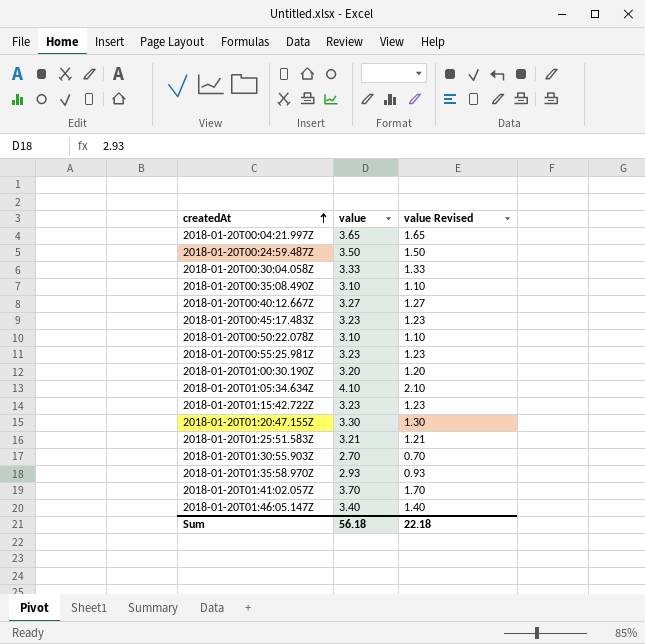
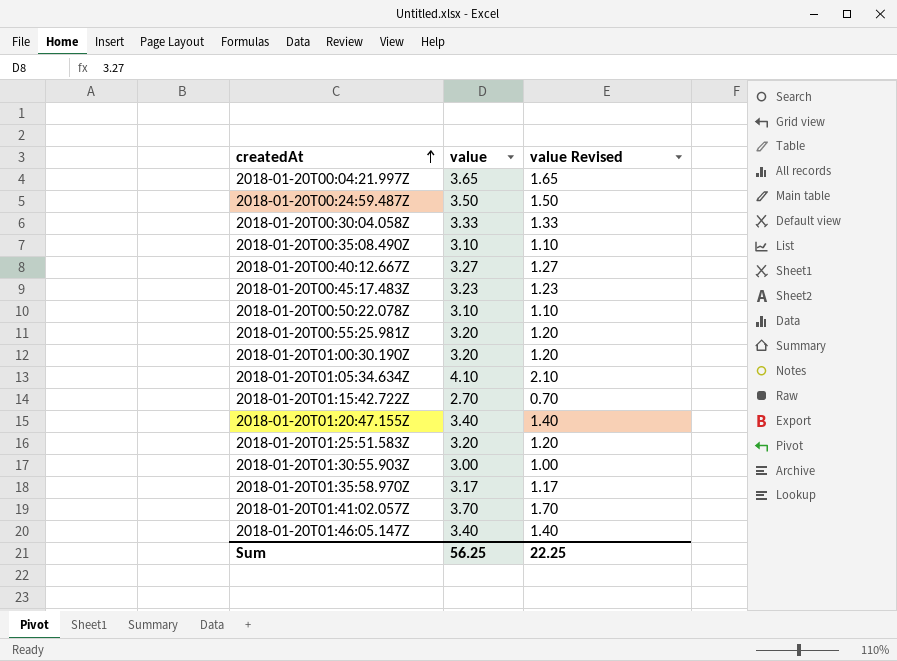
2018-01-20T00:55:25.981Z | value: 3.23 -> 3.20
2018-01-20T00:55:25.981Z | value Revised: 1.23 -> 1.20
2018-01-20T01:15:42.722Z | value: 3.23 -> 2.70
2018-01-20T01:15:42.722Z | value Revised: 1.23 -> 0.70
2018-01-20T01:20:47.155Z | value: 3.30 -> 3.40
2018-01-20T01:20:47.155Z | value Revised: 1.30 -> 1.40
2018-01-20T01:25:51.583Z | value: 3.21 -> 3.20
2018-01-20T01:25:51.583Z | value Revised: 1.21 -> 1.20
2018-01-20T01:30:55.903Z | value: 2.70 -> 3.00
2018-01-20T01:30:55.903Z | value Revised: 0.70 -> 1.00
2018-01-20T01:35:58.970Z | value: 2.93 -> 3.17
2018-01-20T01:35:58.970Z | value Revised: 0.93 -> 1.17
Sum | value: 56.18 -> 56.25
Sum | value Revised: 22.18 -> 22.25

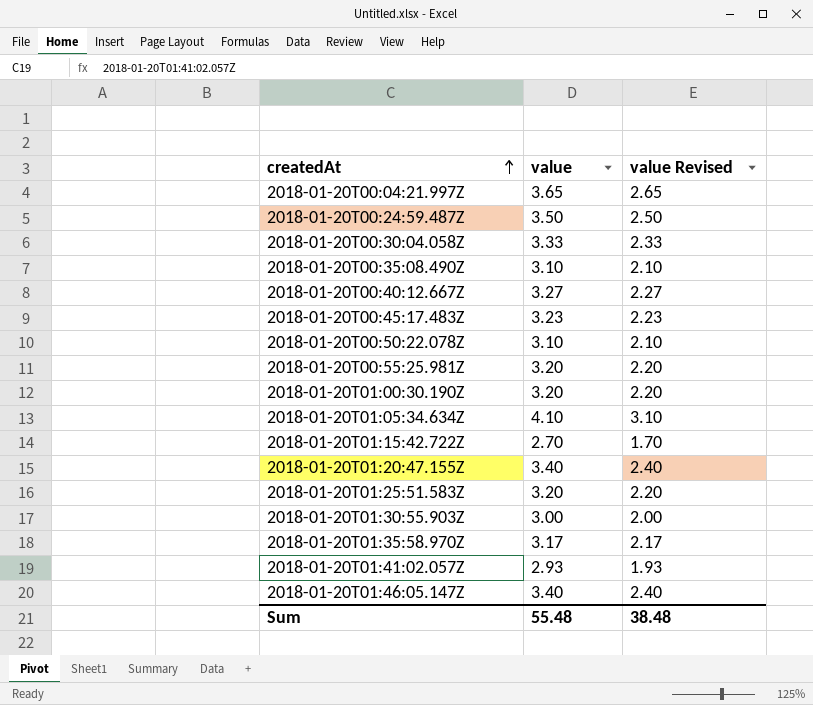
column value Revised | formula: [value] - 2 -> [value] - 1
2018-01-20T01:41:02.057Z | value: 3.70 -> 2.93
Sum | value: 56.25 -> 55.48
Sum | value Revised: 22.25 -> 38.48

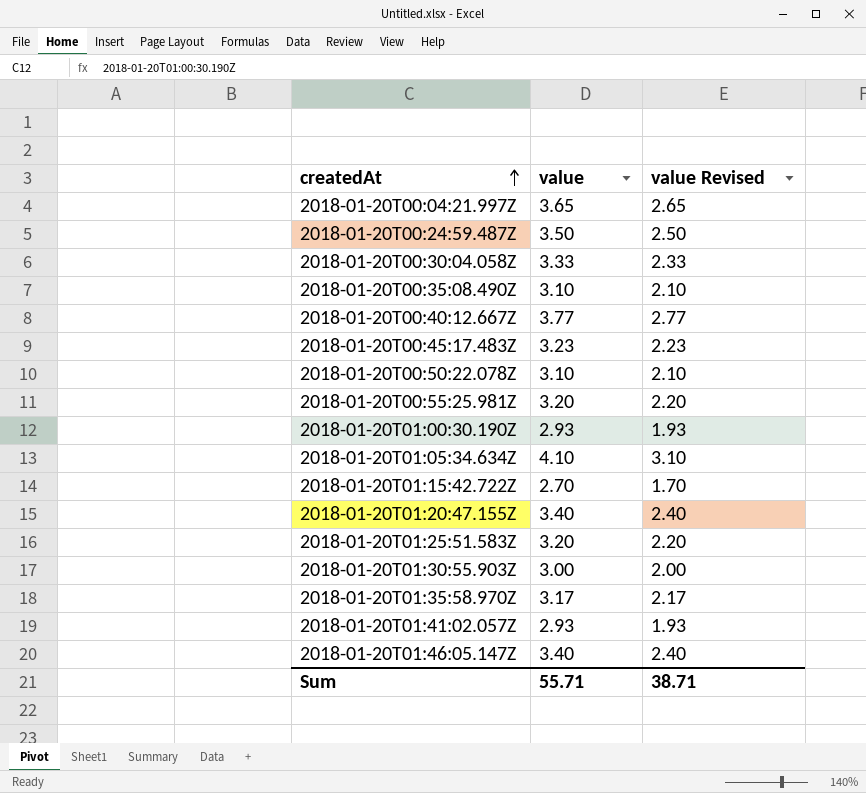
2018-01-20T00:40:12.667Z | value: 3.27 -> 3.77
2018-01-20T00:40:12.667Z | value Revised: 2.27 -> 2.77
2018-01-20T01:00:30.190Z | value: 3.20 -> 2.93
2018-01-20T01:00:30.190Z | value Revised: 2.20 -> 1.93
Sum | value: 55.48 -> 55.71
Sum | value Revised: 38.48 -> 38.71

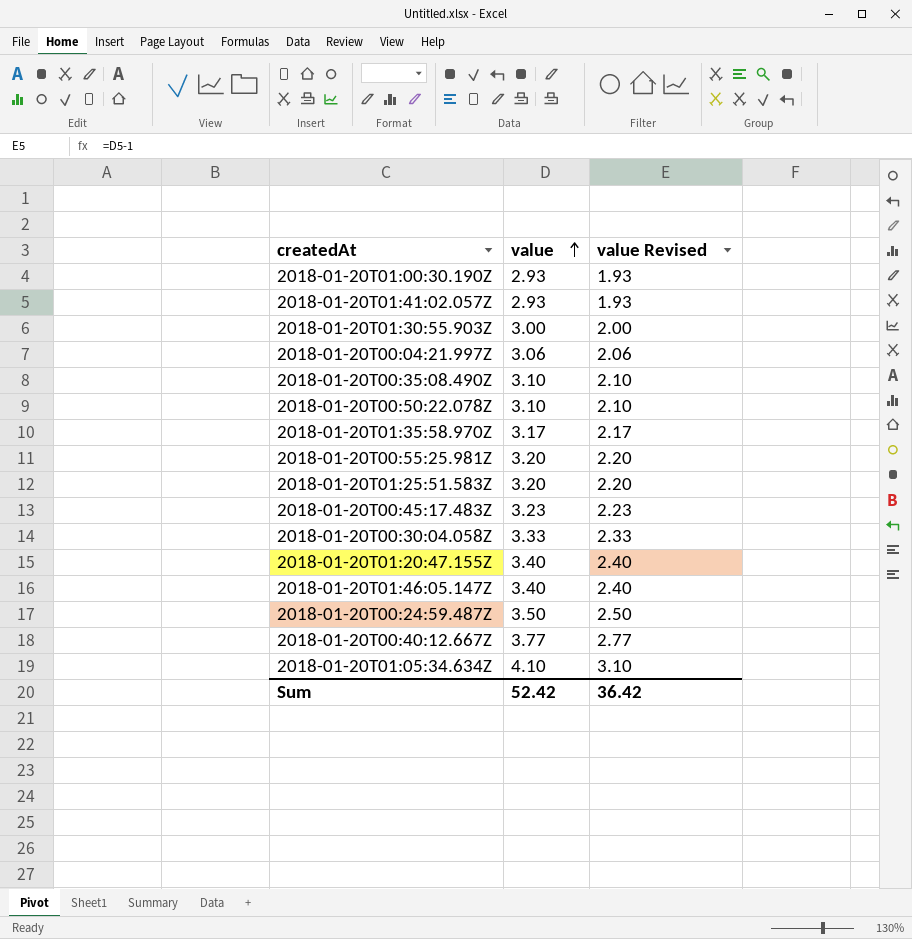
row order: createdAt ascending -> value ascending
row 2018-01-20T01:15:42.722Z: 2.70 | 1.70 -> none
2018-01-20T00:04:21.997Z | value: 3.65 -> 3.06
2018-01-20T00:04:21.997Z | value Revised: 2.65 -> 2.06
Sum | value: 55.71 -> 52.42
Sum | value Revised: 38.71 -> 36.42

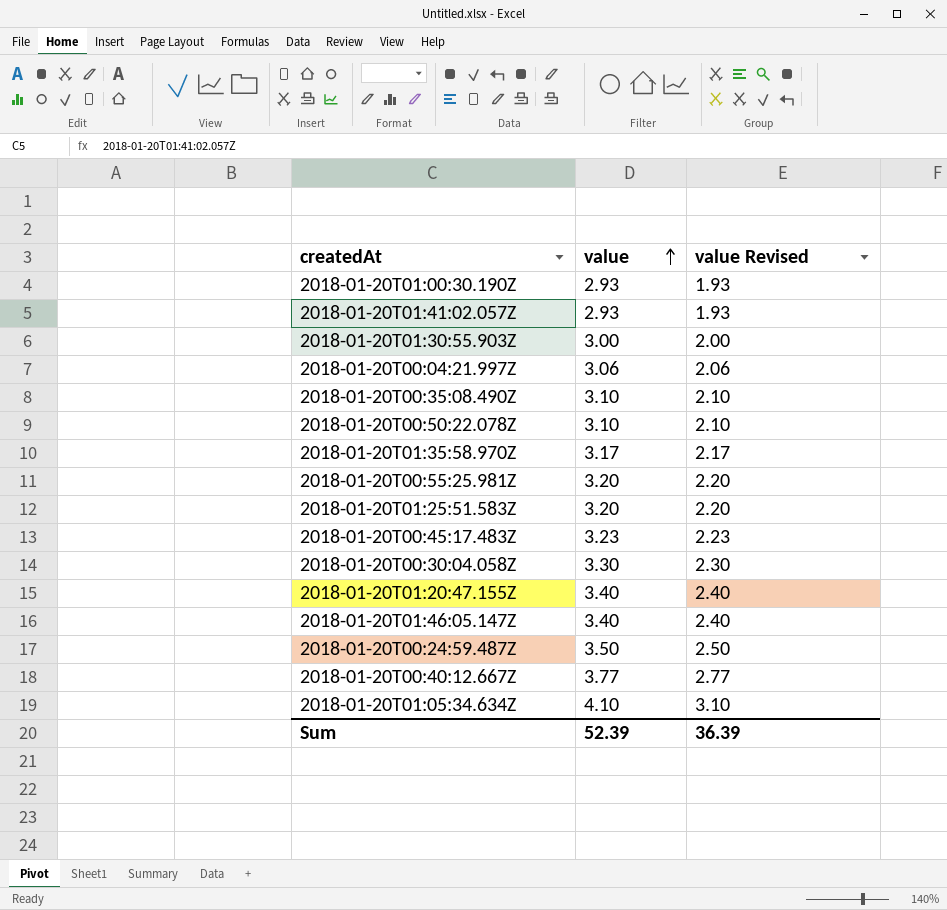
2018-01-20T00:30:04.058Z | value: 3.33 -> 3.30
2018-01-20T00:30:04.058Z | value Revised: 2.33 -> 2.30
Sum | value: 52.42 -> 52.39
Sum | value Revised: 36.42 -> 36.39

